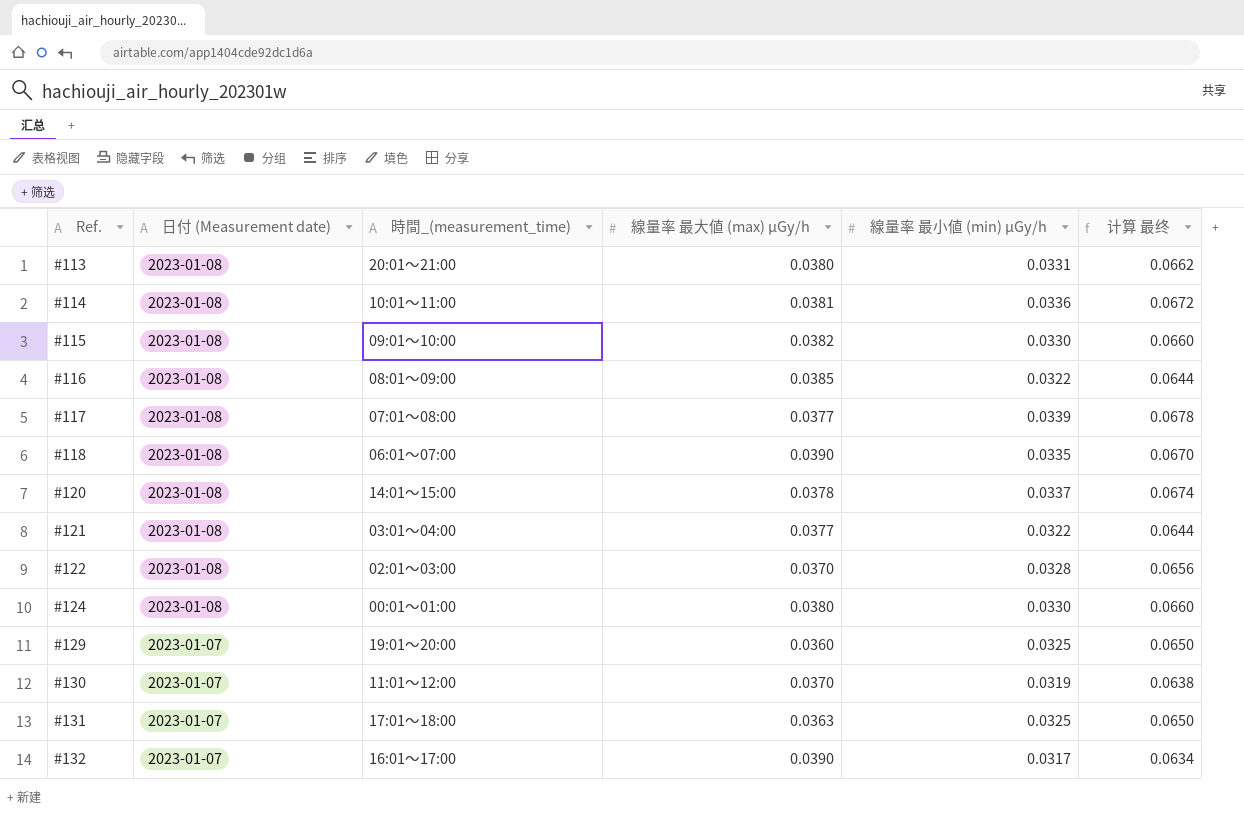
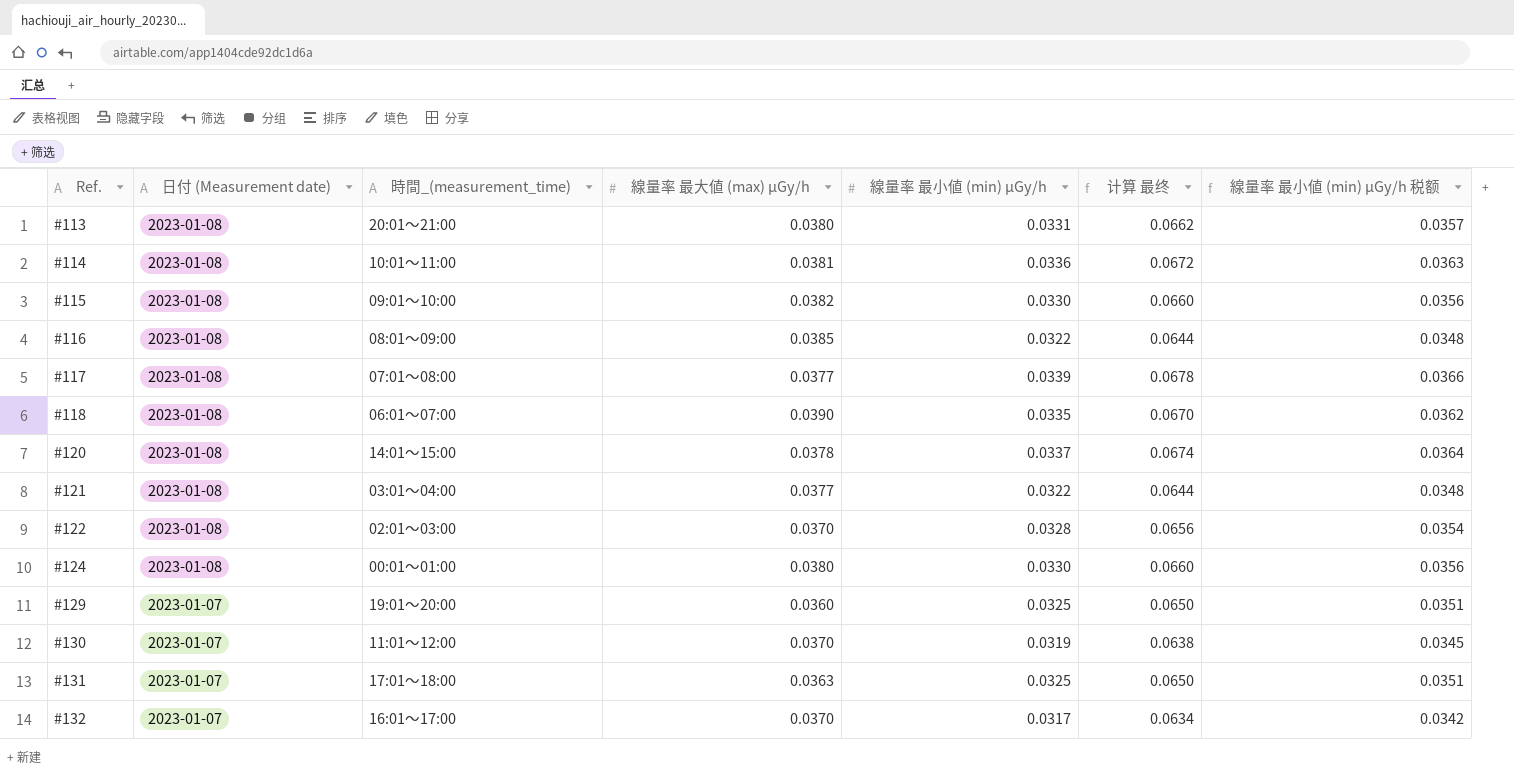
column 線量率 最小値 (min) μGy/h 税额 | formula: none -> [線量率 最小値 (min) μGy/h] * 1.08
#132 | 線量率 最大値 (max) μGy/h: 0.0390 -> 0.0370

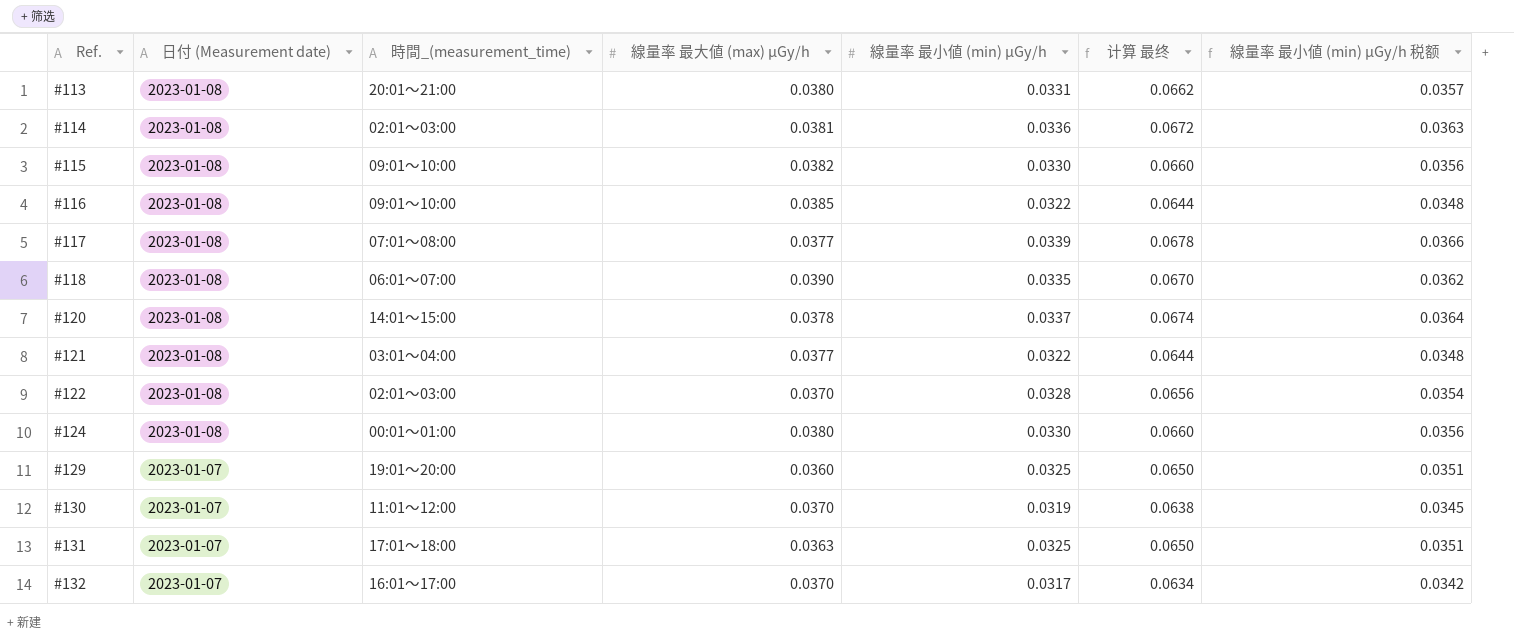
#114 | 時間_(measurement_time): 10:01～11:00 -> 02:01～03:00
#116 | 時間_(measurement_time): 08:01～09:00 -> 09:01～10:00

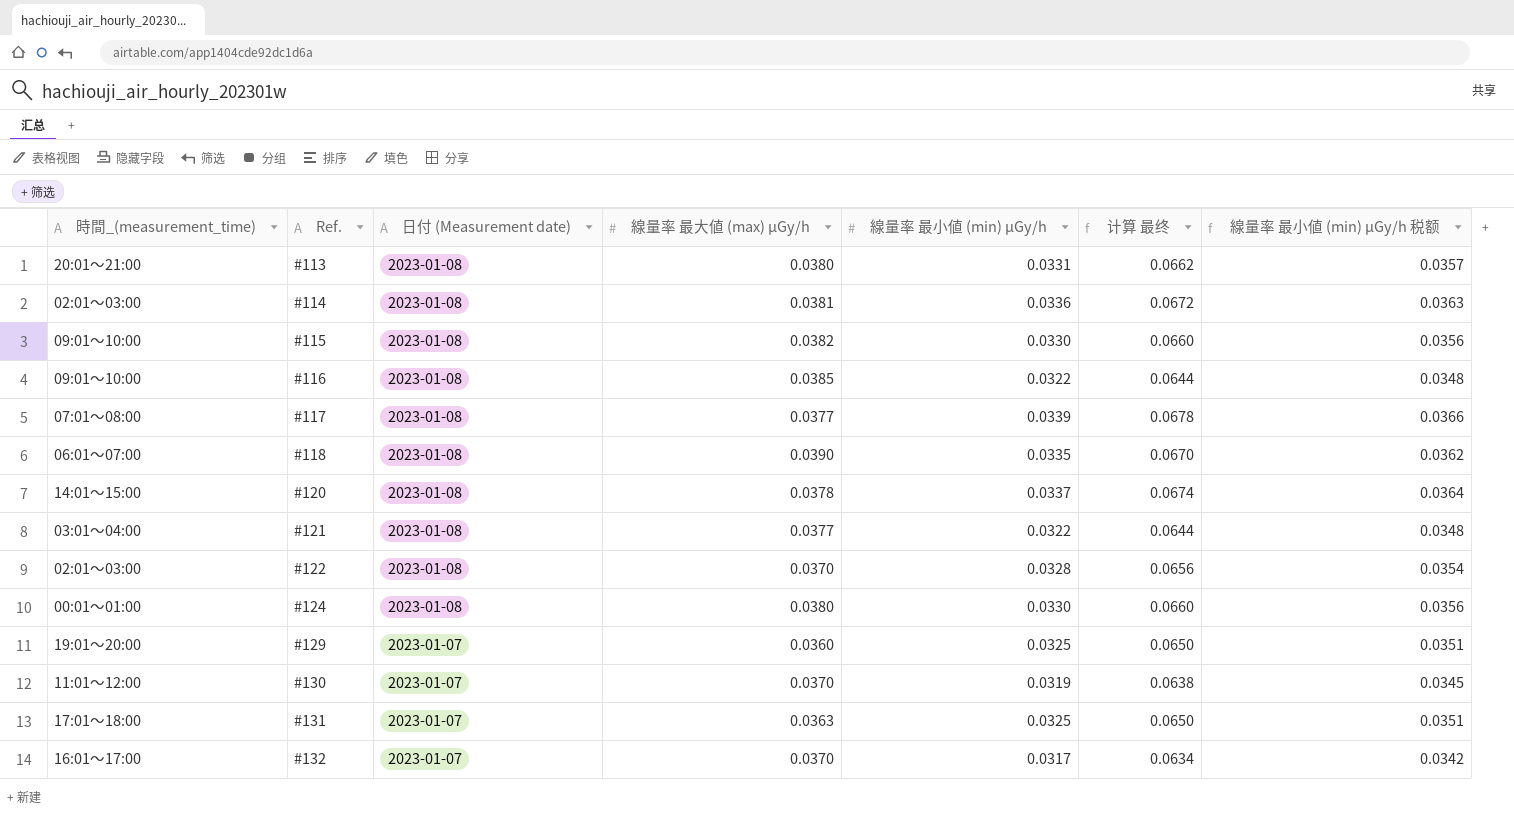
column 時間_(measurement_time) | position: 3 -> 1

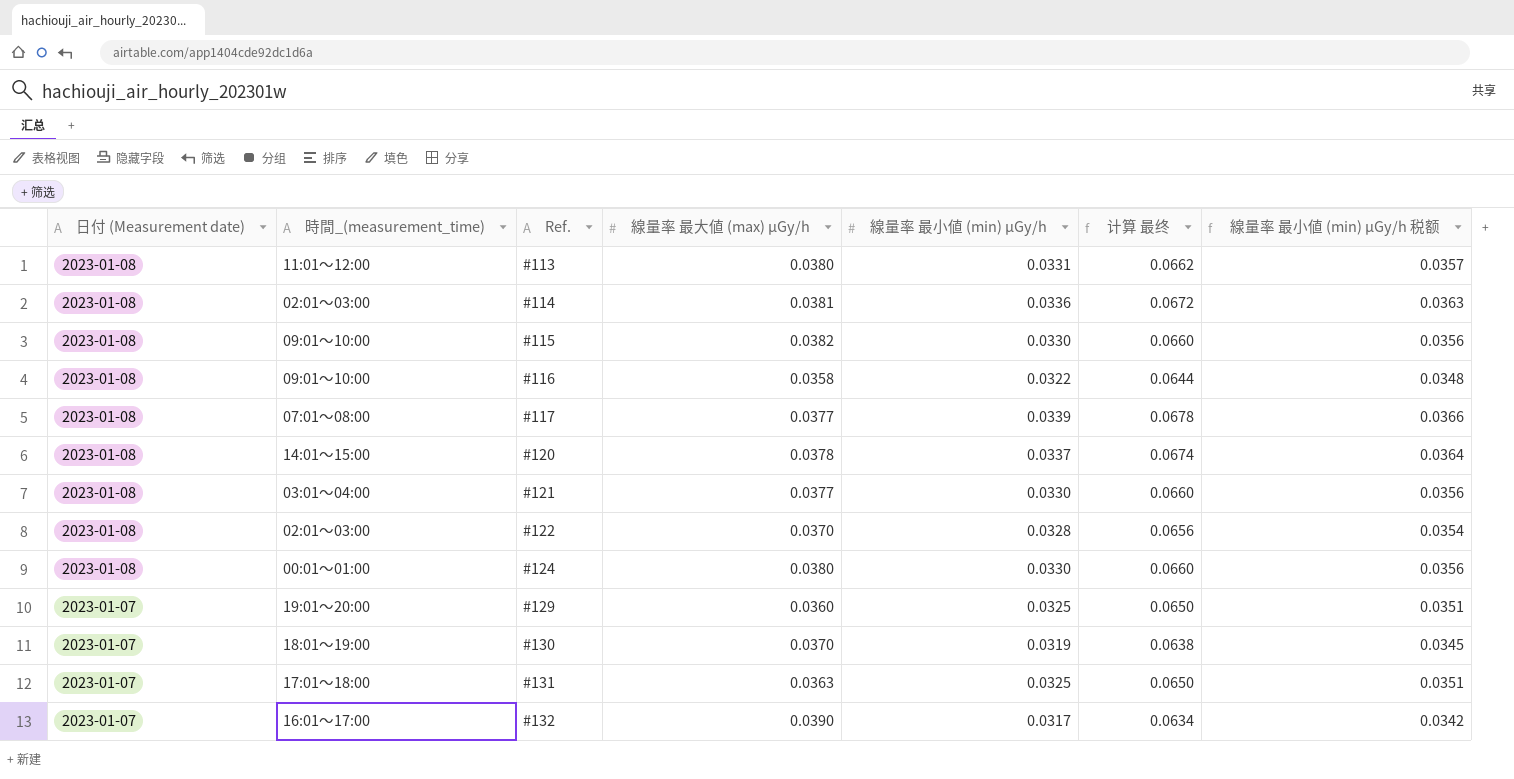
column 日付 (Measurement date) | position: 3 -> 1
row #118: 06:01～07:00 | 2023-01-08 | 0.0390 | 0.0335 | 0.0670 | 0.0362 -> none
#113 | 時間_(measurement_time): 20:01～21:00 -> 11:01～12:00
#116 | 線量率 最大値 (max) μGy/h: 0.0385 -> 0.0358
#121 | 線量率 最小値 (min) μGy/h: 0.0322 -> 0.0330
#121 | 计算 最终: 0.0644 -> 0.0660
#121 | 線量率 最小値 (min) μGy/h 税额: 0.0348 -> 0.0356
#130 | 時間_(measurement_time): 11:01～12:00 -> 18:01～19:00
#132 | 線量率 最大値 (max) μGy/h: 0.0370 -> 0.0390

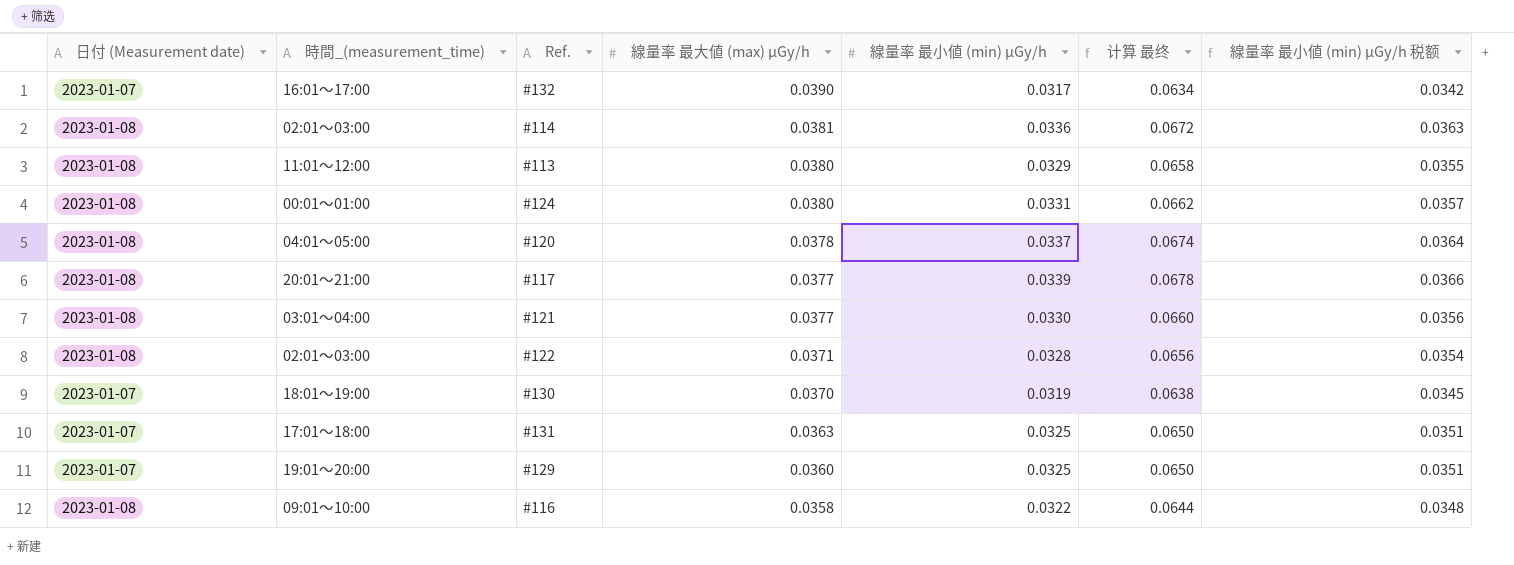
row order: 日付 (Measurement date) descending -> 線量率 最大値 (max) μGy/h descending
row #115: 2023-01-08 | 09:01～10:00 | 0.0382 | 0.0330 | 0.0660 | 0.0356 -> none
#113 | 線量率 最小値 (min) μGy/h: 0.0331 -> 0.0329
#113 | 计算 最终: 0.0662 -> 0.0658
#113 | 線量率 最小値 (min) μGy/h 税额: 0.0357 -> 0.0355
#124 | 線量率 最小値 (min) μGy/h: 0.0330 -> 0.0331
#124 | 计算 最终: 0.0660 -> 0.0662
#124 | 線量率 最小値 (min) μGy/h 税额: 0.0356 -> 0.0357
#120 | 時間_(measurement_time): 14:01～15:00 -> 04:01～05:00
#117 | 時間_(measurement_time): 07:01～08:00 -> 20:01～21:00
#122 | 線量率 最大値 (max) μGy/h: 0.0370 -> 0.0371

